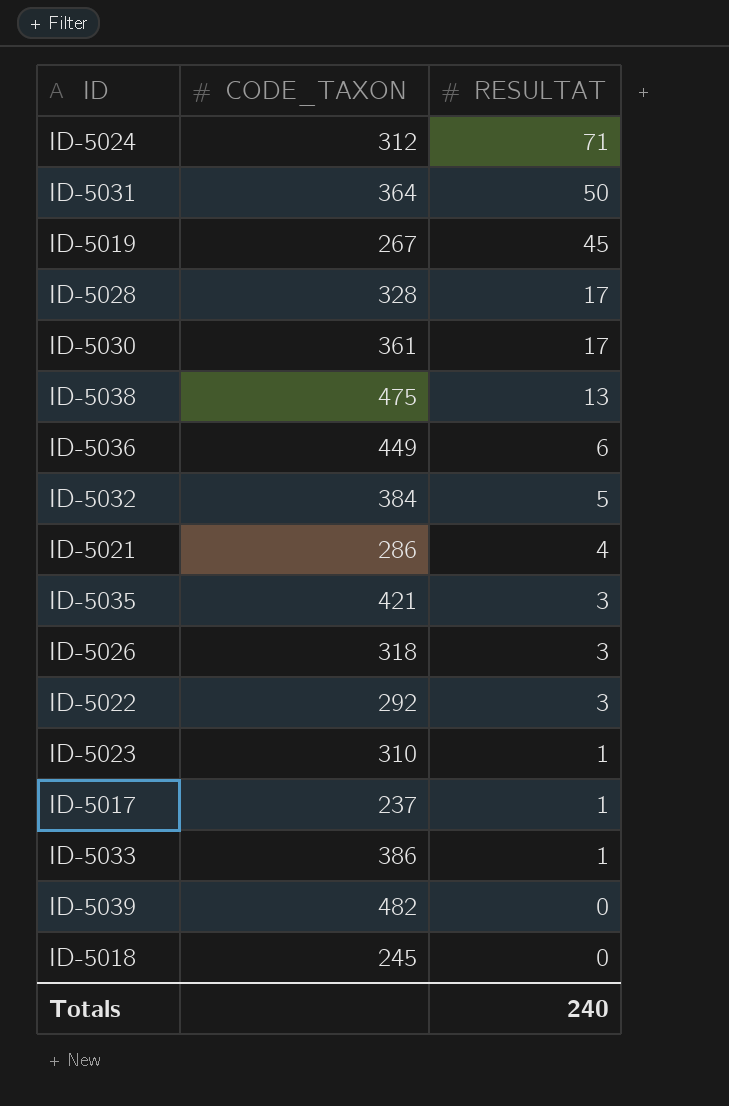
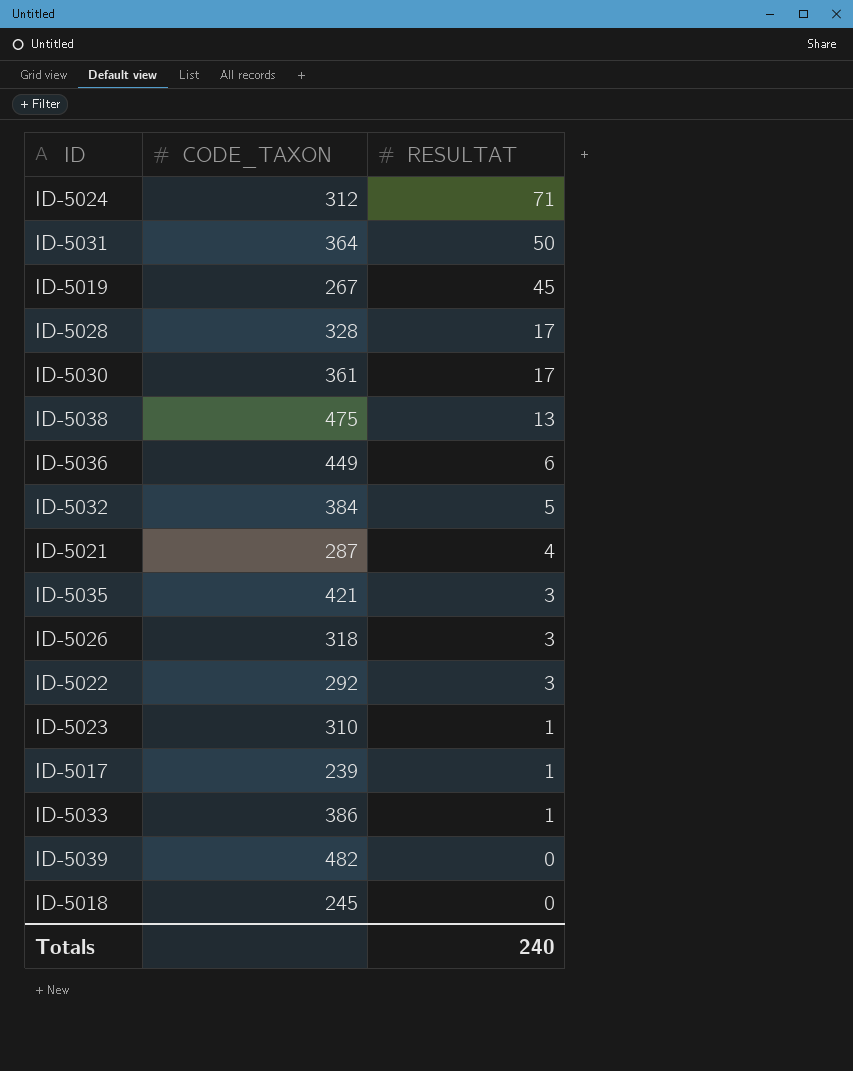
ID-5021 | CODE_TAXON: 286 -> 287
ID-5017 | CODE_TAXON: 237 -> 239

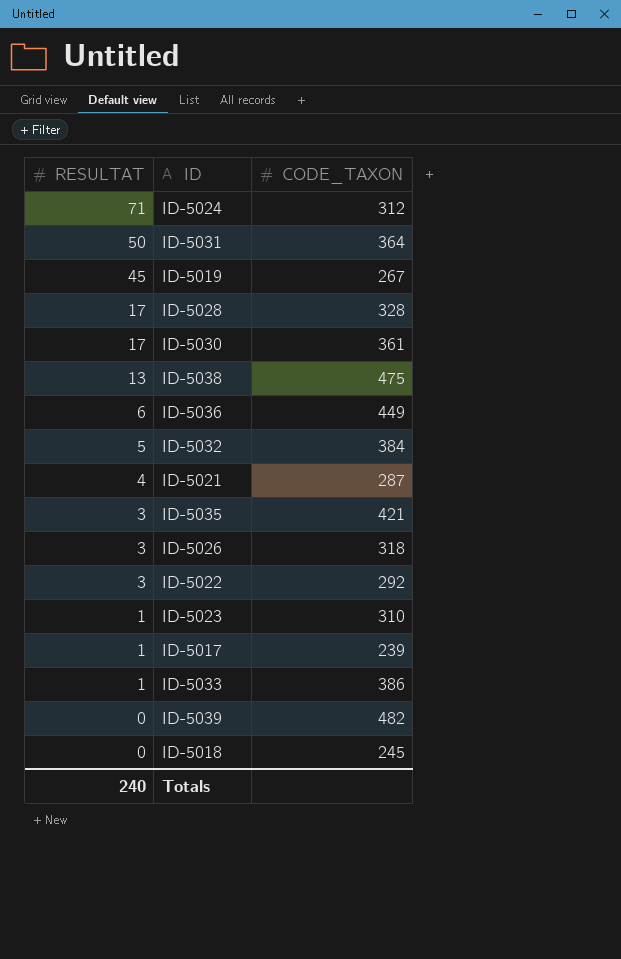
column RESULTAT | position: 3 -> 1

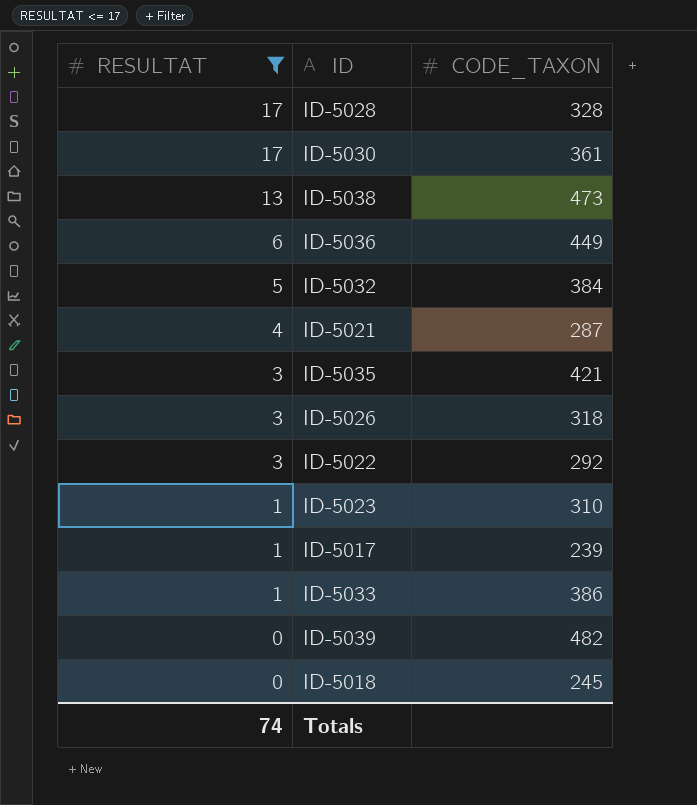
filter: none -> RESULTAT <= 17
ID-5038 | CODE_TAXON: 475 -> 473
Totals | RESULTAT: 240 -> 74

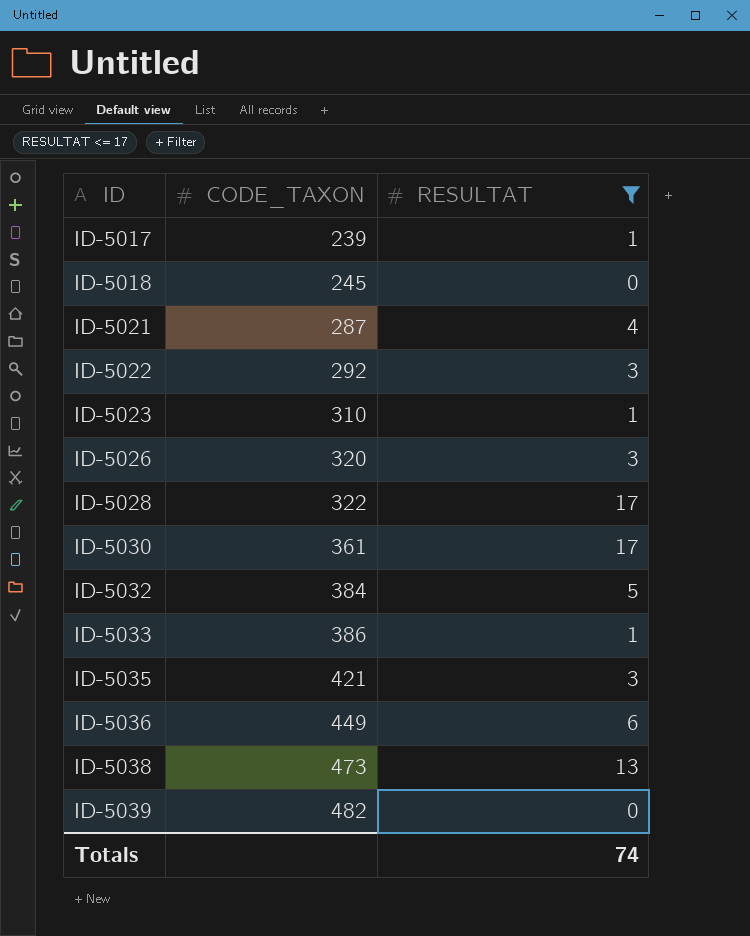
row order: RESULTAT descending -> ID ascending
column RESULTAT | position: 1 -> 3
ID-5026 | CODE_TAXON: 318 -> 320
ID-5028 | CODE_TAXON: 328 -> 322

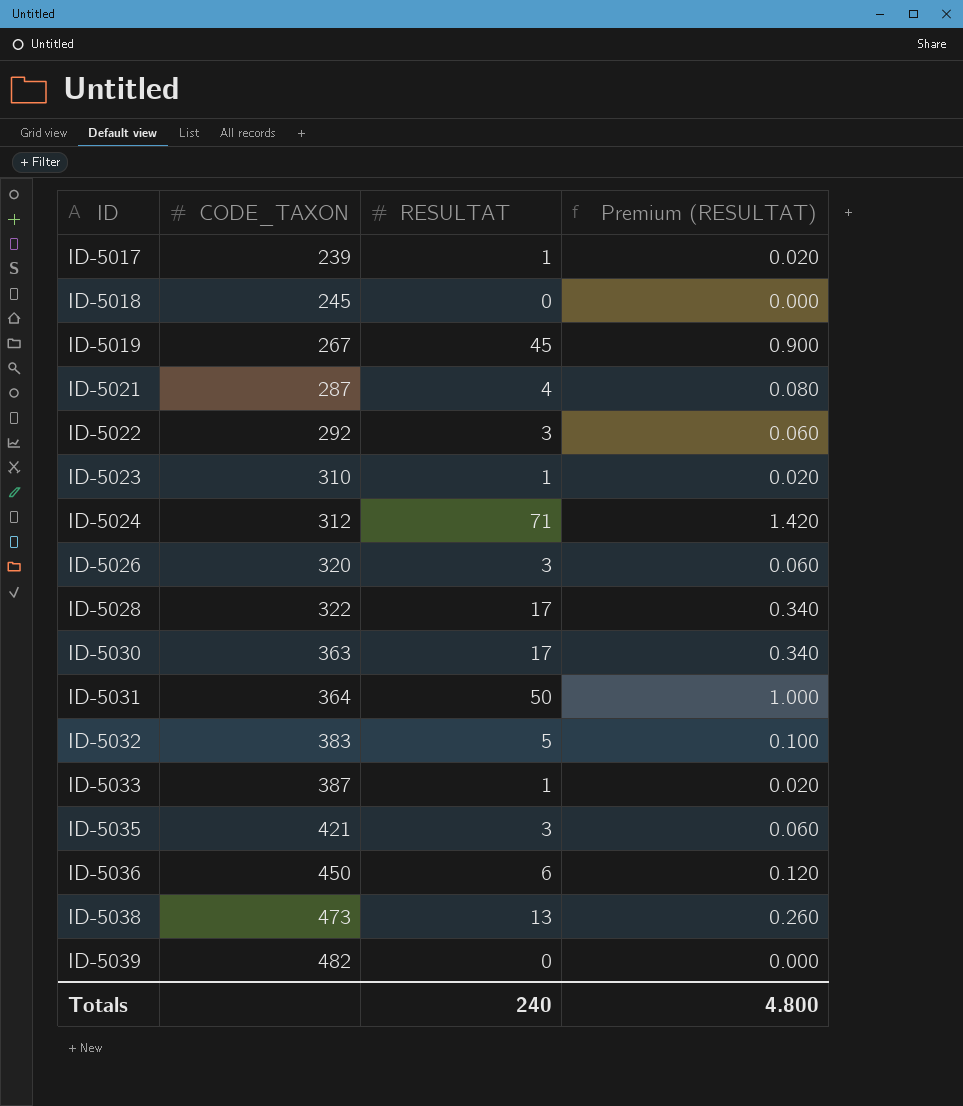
filter: RESULTAT <= 17 -> none
column Premium (RESULTAT) | formula: none -> [RESULTAT] * 0.02
ID-5030 | CODE_TAXON: 361 -> 363
ID-5032 | CODE_TAXON: 384 -> 383
ID-5033 | CODE_TAXON: 386 -> 387
ID-5036 | CODE_TAXON: 449 -> 450
Totals | RESULTAT: 74 -> 240

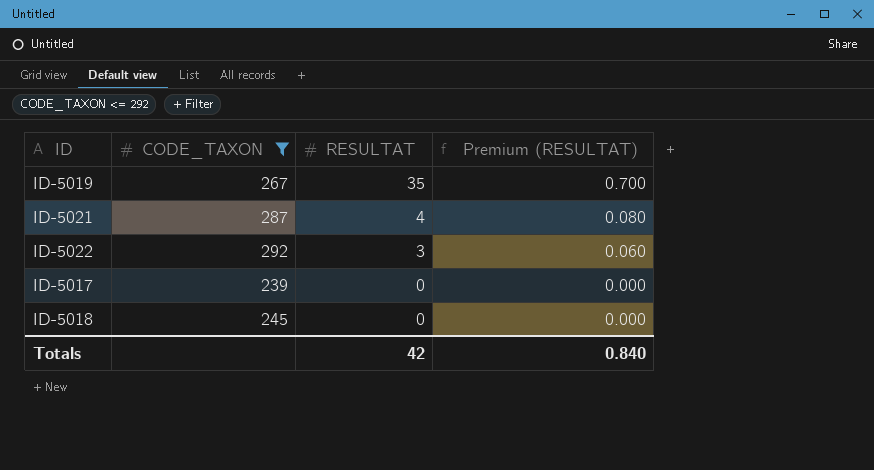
filter: none -> CODE_TAXON <= 292
row order: ID ascending -> RESULTAT descending
ID-5019 | RESULTAT: 45 -> 35
ID-5019 | Premium (RESULTAT): 0.900 -> 0.700
ID-5017 | RESULTAT: 1 -> 0
ID-5017 | Premium (RESULTAT): 0.020 -> 0.000
Totals | RESULTAT: 240 -> 42
Totals | Premium (RESULTAT): 4.800 -> 0.840

